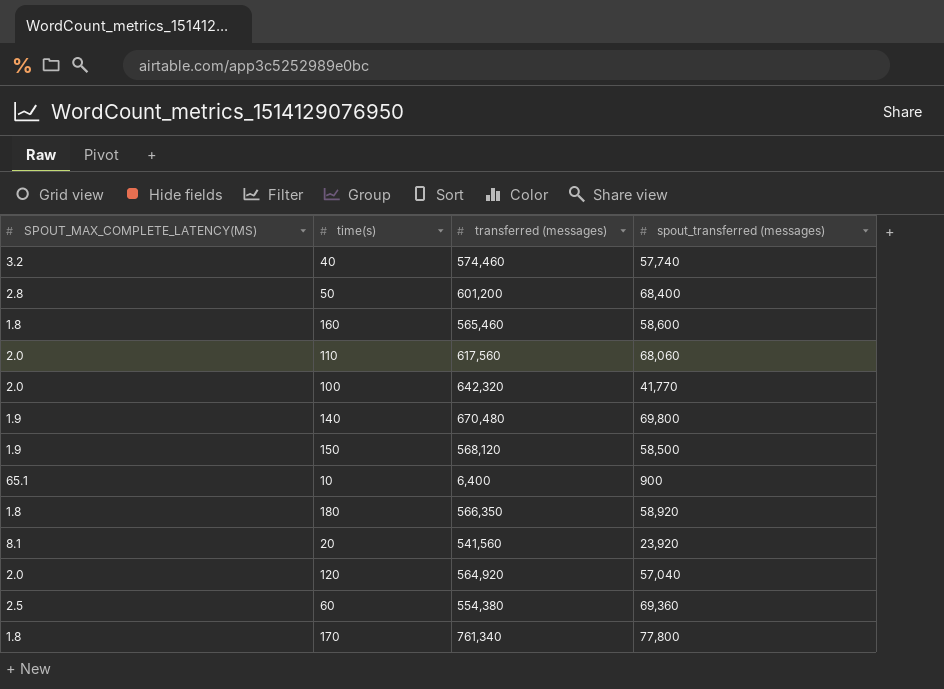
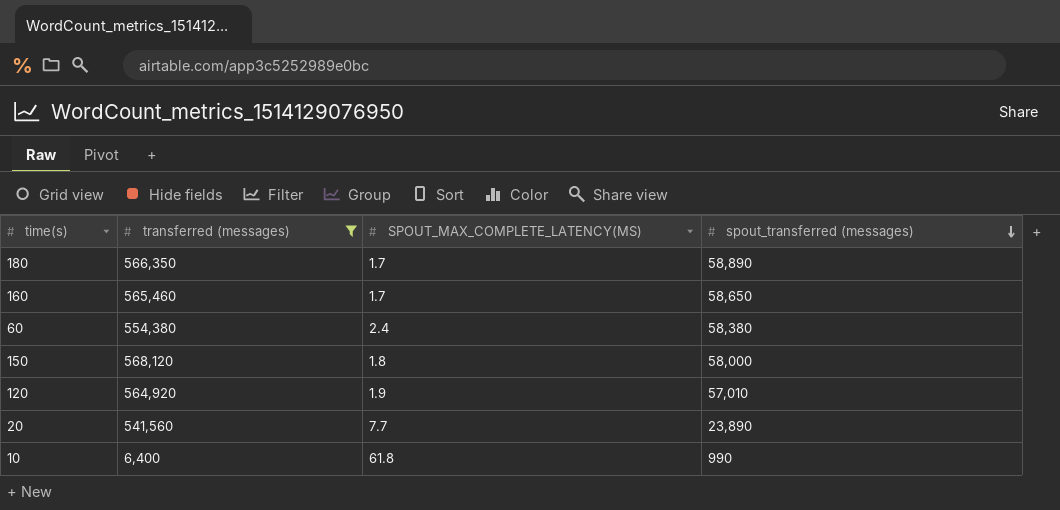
filter: none -> transferred (messages) <= 568,120
row order: none -> spout_transferred (messages) descending
column SPOUT_MAX_COMPLETE_LATENCY(MS) | position: 1 -> 3
180 | SPOUT_MAX_COMPLETE_LATENCY(MS): 1.8 -> 1.7
180 | spout_transferred (messages): 58,920 -> 58,890
160 | SPOUT_MAX_COMPLETE_LATENCY(MS): 1.8 -> 1.7
160 | spout_transferred (messages): 58,600 -> 58,650
60 | SPOUT_MAX_COMPLETE_LATENCY(MS): 2.5 -> 2.4
60 | spout_transferred (messages): 69,360 -> 58,380
150 | SPOUT_MAX_COMPLETE_LATENCY(MS): 1.9 -> 1.8
150 | spout_transferred (messages): 58,500 -> 58,000
120 | SPOUT_MAX_COMPLETE_LATENCY(MS): 2.0 -> 1.9
120 | spout_transferred (messages): 57,040 -> 57,010
20 | SPOUT_MAX_COMPLETE_LATENCY(MS): 8.1 -> 7.7
20 | spout_transferred (messages): 23,920 -> 23,890
10 | SPOUT_MAX_COMPLETE_LATENCY(MS): 65.1 -> 61.8
10 | spout_transferred (messages): 900 -> 990

